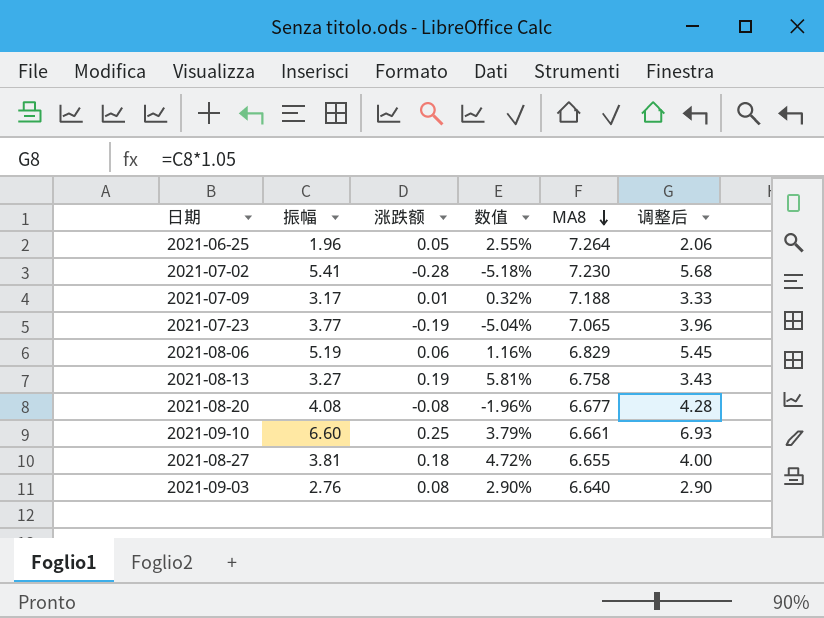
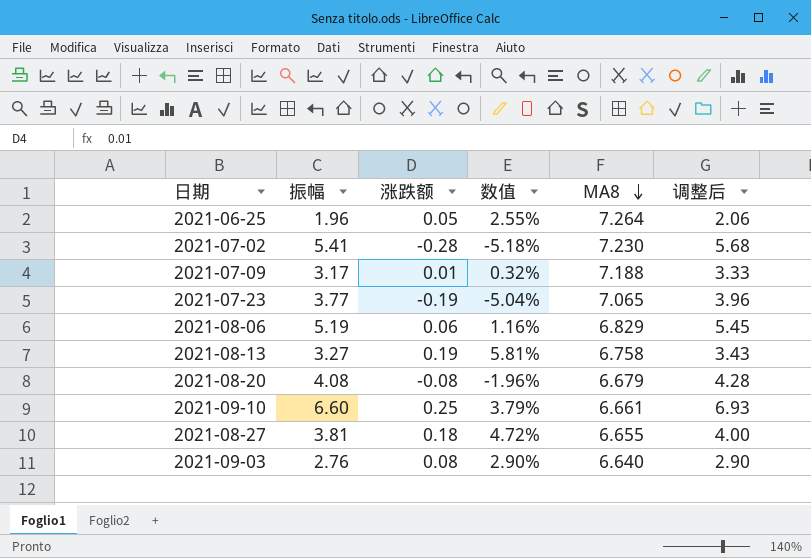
2021-08-20 | MA8: 6.677 -> 6.679

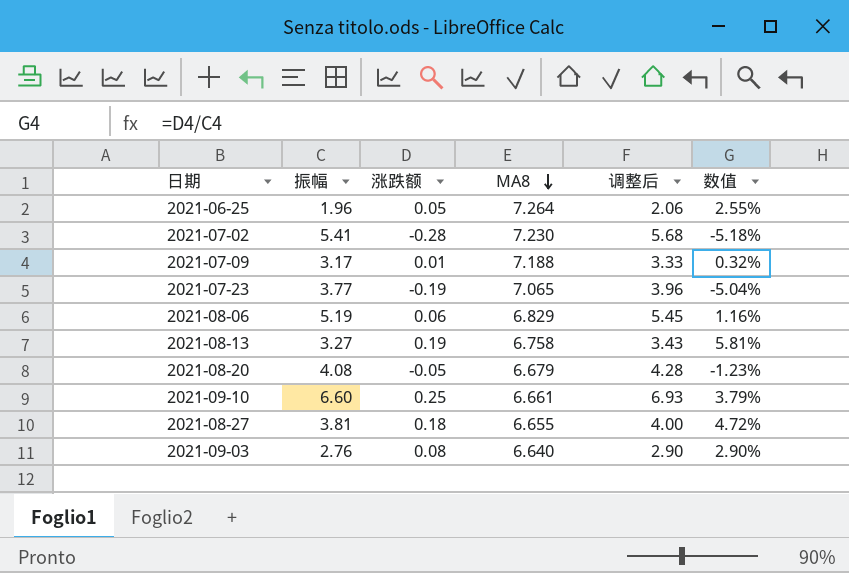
column 数值 | position: 4 -> 6
2021-08-20 | 涨跌额: -0.08 -> -0.05
2021-08-20 | 数值: -1.96% -> -1.23%

